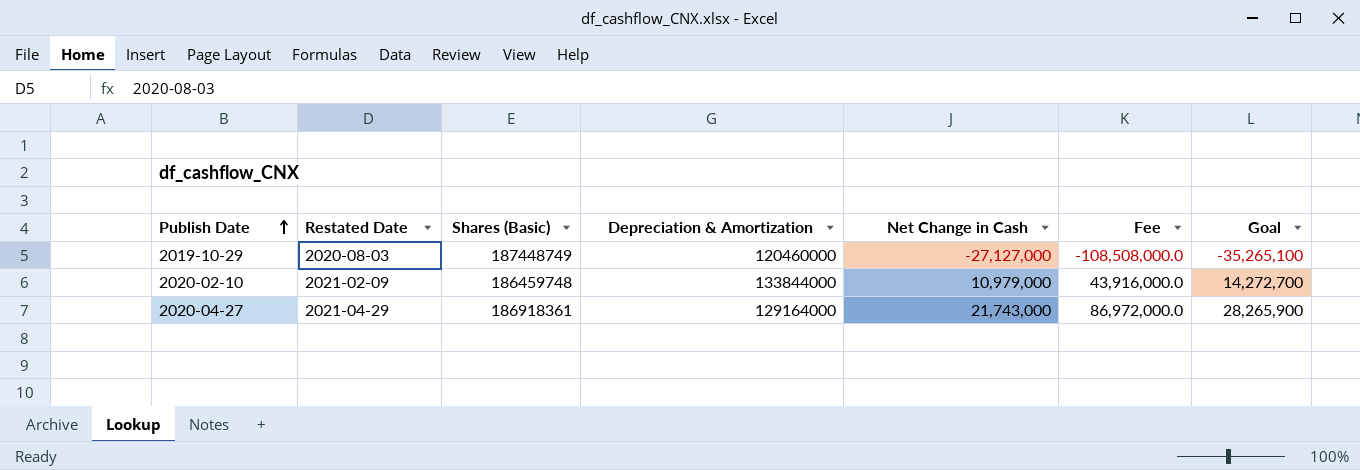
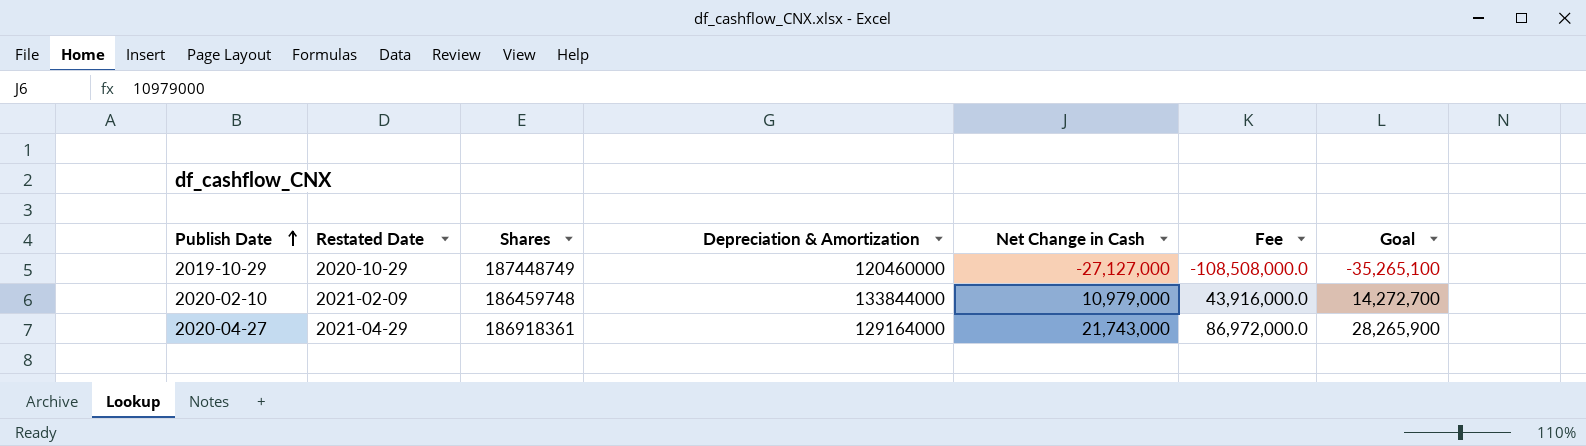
column name: Shares (Basic) -> Shares
2019-10-29 | Restated Date: 2020-08-03 -> 2020-10-29

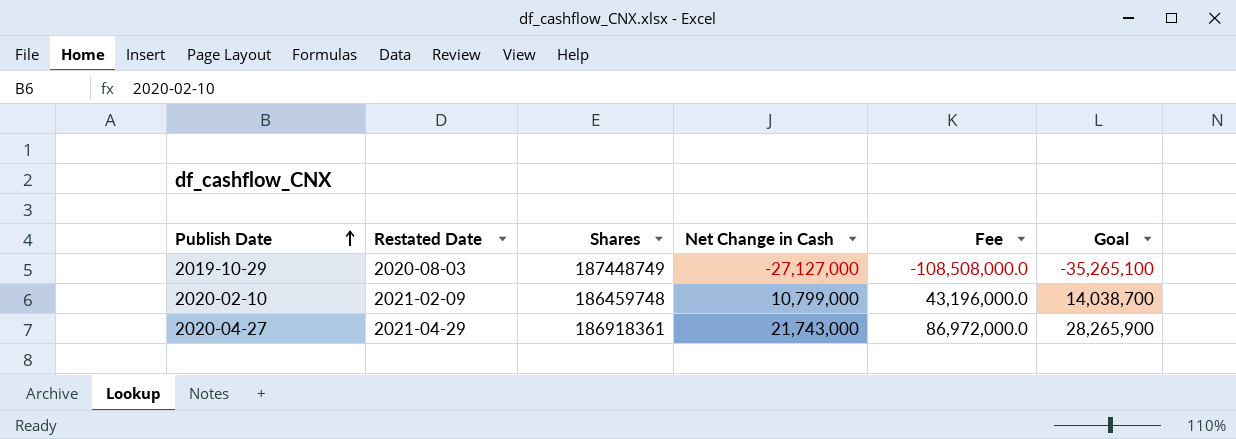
column Depreciation & Amortization | position: 4 -> none
2019-10-29 | Restated Date: 2020-10-29 -> 2020-08-03
2020-02-10 | Net Change in Cash: 10,979,000 -> 10,799,000
2020-02-10 | Fee: 43,916,000.0 -> 43,196,000.0
2020-02-10 | Goal: 14,272,700 -> 14,038,700

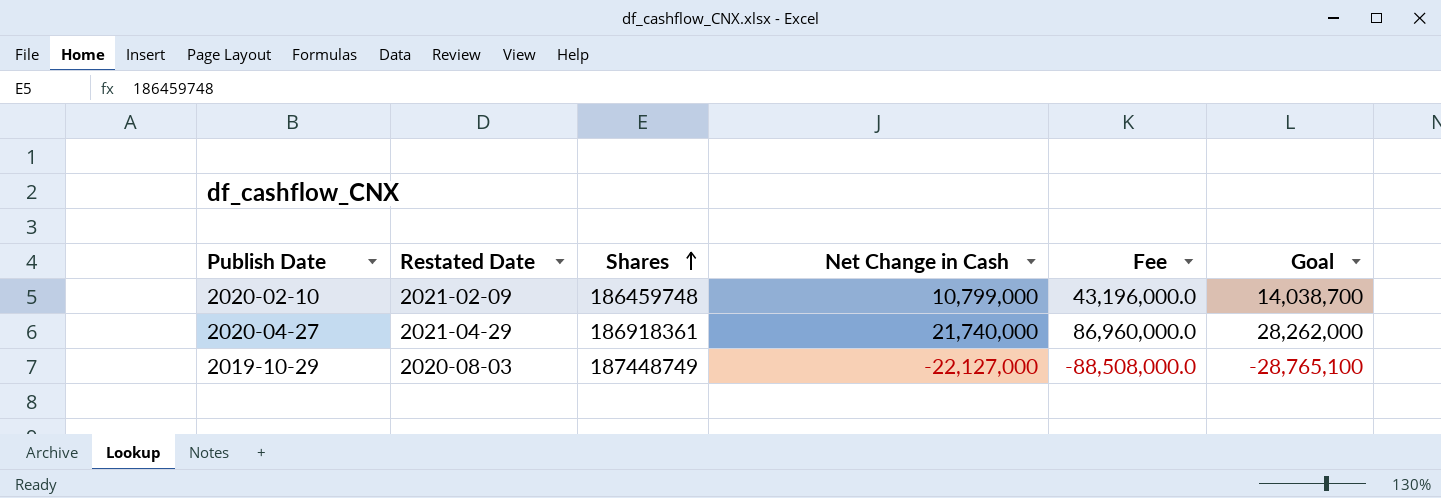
row order: Publish Date ascending -> Shares ascending
2020-04-27 | Net Change in Cash: 21,743,000 -> 21,740,000
2020-04-27 | Fee: 86,972,000.0 -> 86,960,000.0
2020-04-27 | Goal: 28,265,900 -> 28,262,000
2019-10-29 | Net Change in Cash: -27,127,000 -> -22,127,000
2019-10-29 | Fee: -108,508,000.0 -> -88,508,000.0
2019-10-29 | Goal: -35,265,100 -> -28,765,100

